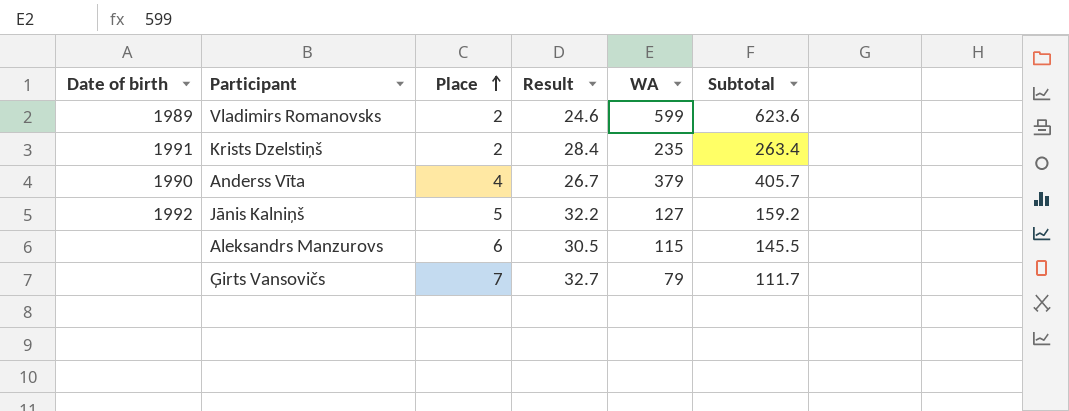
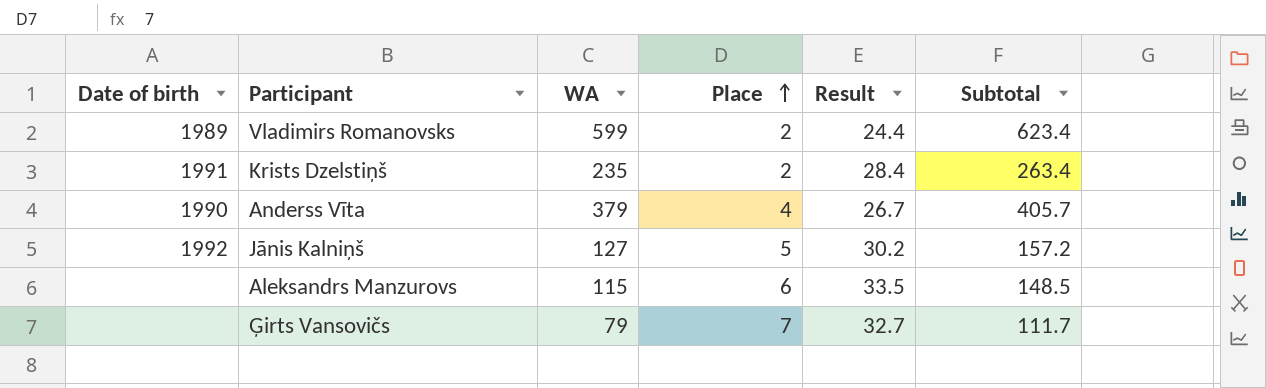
column WA | position: 5 -> 3
Vladimirs Romanovsks | Result: 24.6 -> 24.4
Vladimirs Romanovsks | Subtotal: 623.6 -> 623.4
Jānis Kalniņš | Result: 32.2 -> 30.2
Jānis Kalniņš | Subtotal: 159.2 -> 157.2
Aleksandrs Manzurovs | Result: 30.5 -> 33.5
Aleksandrs Manzurovs | Subtotal: 145.5 -> 148.5

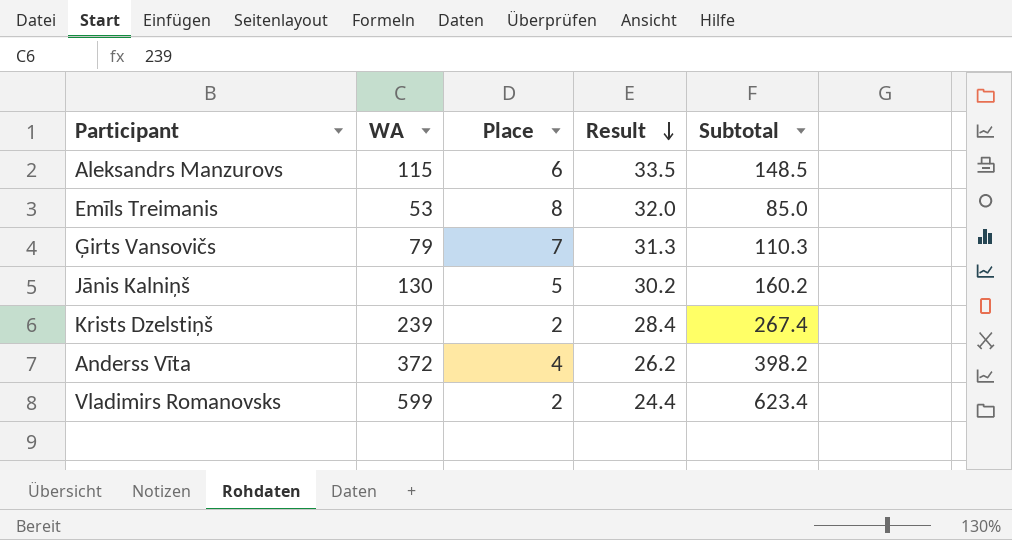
row order: Place ascending -> Result descending
column Date of birth | position: 1 -> none
row Emīls Treimanis: none -> 53 | 8 | 32.0 | 85.0
Ģirts Vansovičs | Result: 32.7 -> 31.3
Ģirts Vansovičs | Subtotal: 111.7 -> 110.3
Jānis Kalniņš | WA: 127 -> 130
Jānis Kalniņš | Subtotal: 157.2 -> 160.2
Krists Dzelstiņš | WA: 235 -> 239
Krists Dzelstiņš | Subtotal: 263.4 -> 267.4
Anderss Vīta | WA: 379 -> 372
Anderss Vīta | Result: 26.7 -> 26.2
Anderss Vīta | Subtotal: 405.7 -> 398.2

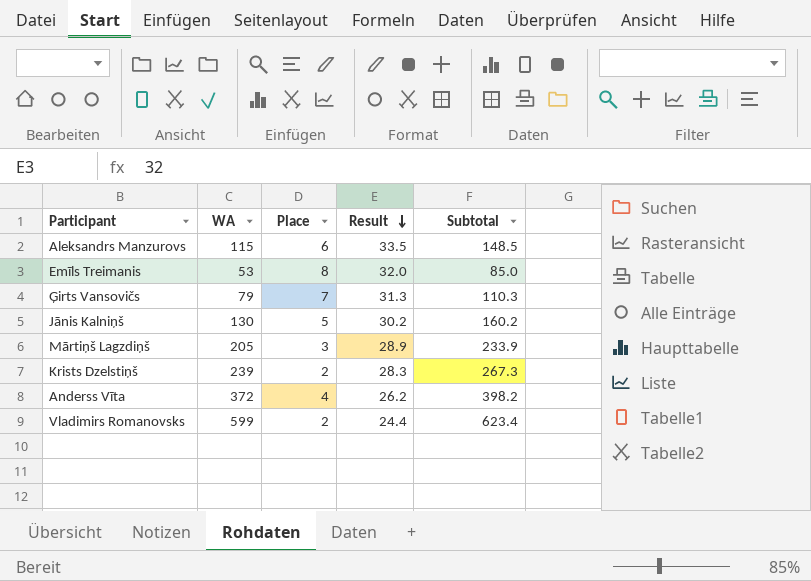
row Mārtiņš Lagzdiņš: none -> 205 | 3 | 28.9 | 233.9
Krists Dzelstiņš | Result: 28.4 -> 28.3
Krists Dzelstiņš | Subtotal: 267.4 -> 267.3

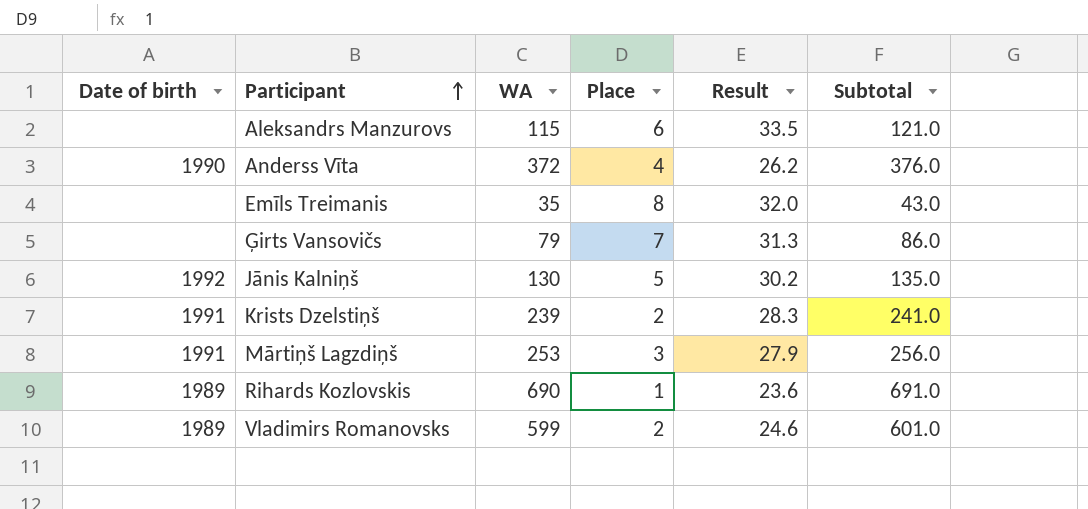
row order: Result descending -> Participant ascending
column Date of birth | position: none -> 1
column Subtotal | formula: [WA] + [Result] -> [WA] + [Place]
Emīls Treimanis | WA: 53 -> 35
Mārtiņš Lagzdiņš | WA: 205 -> 253
Mārtiņš Lagzdiņš | Result: 28.9 -> 27.9
row Rihards Kozlovskis: none -> 1989 | 690 | 1 | 23.6 | 691.0
Vladimirs Romanovsks | Result: 24.4 -> 24.6

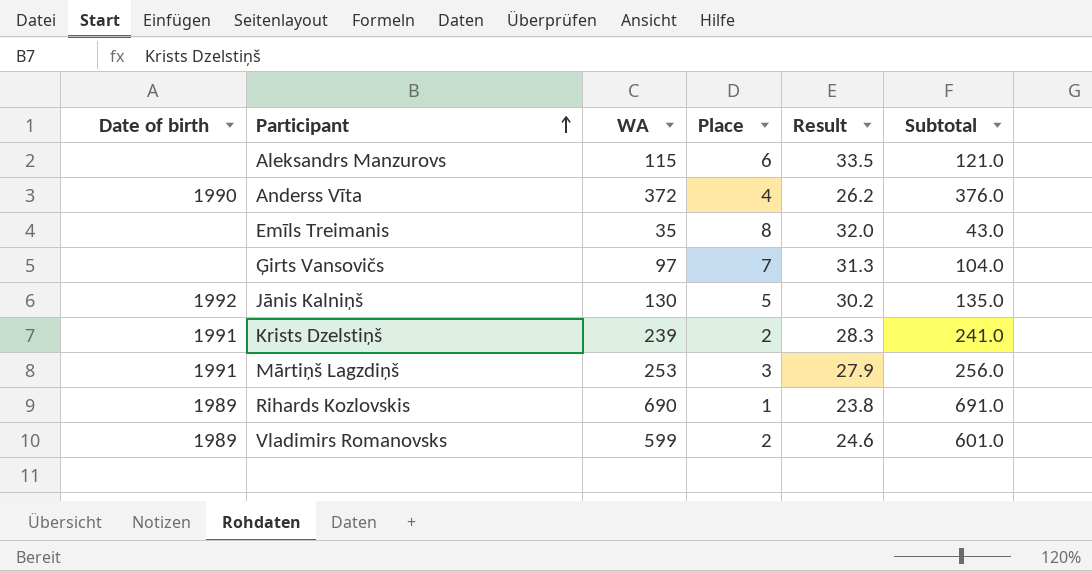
Ģirts Vansovičs | WA: 79 -> 97
Ģirts Vansovičs | Subtotal: 86.0 -> 104.0
Rihards Kozlovskis | Result: 23.6 -> 23.8

